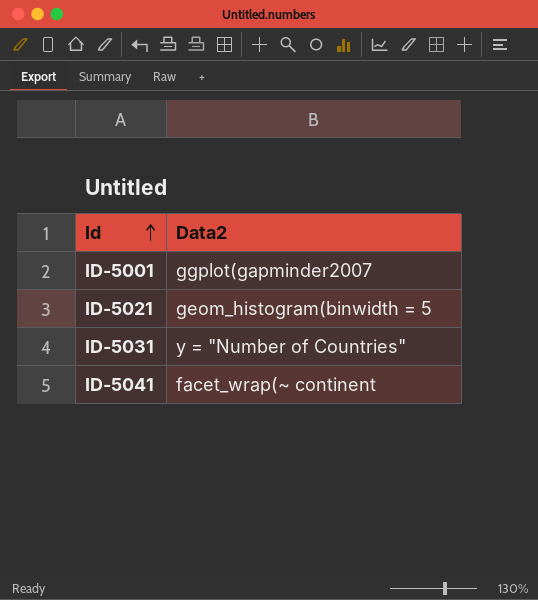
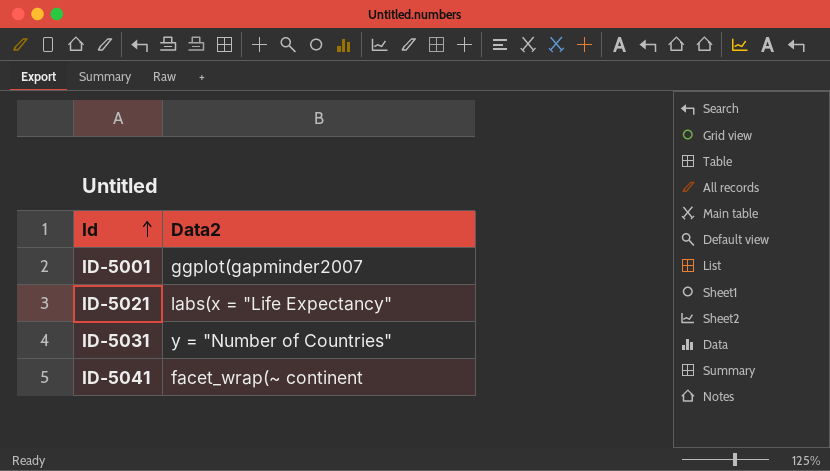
ID-5021 | Data2: geom_histogram(binwidth = 5 -> labs(x = "Life Expectancy"

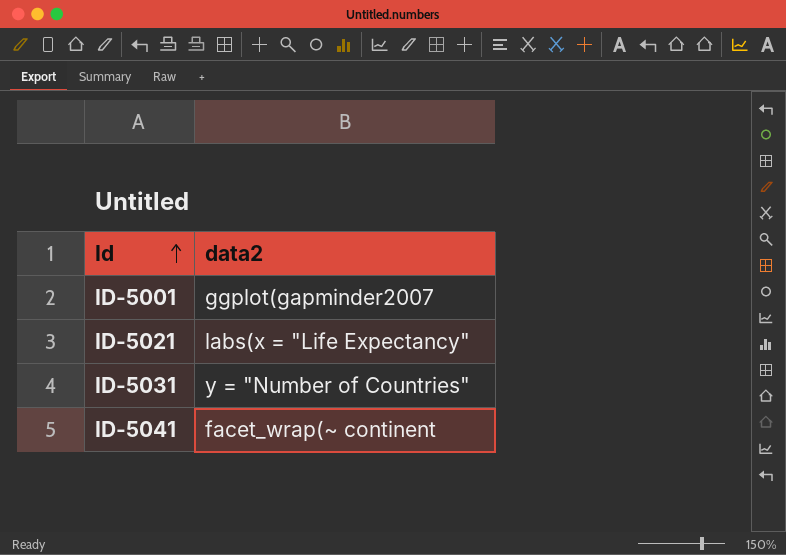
column name: Data2 -> data2

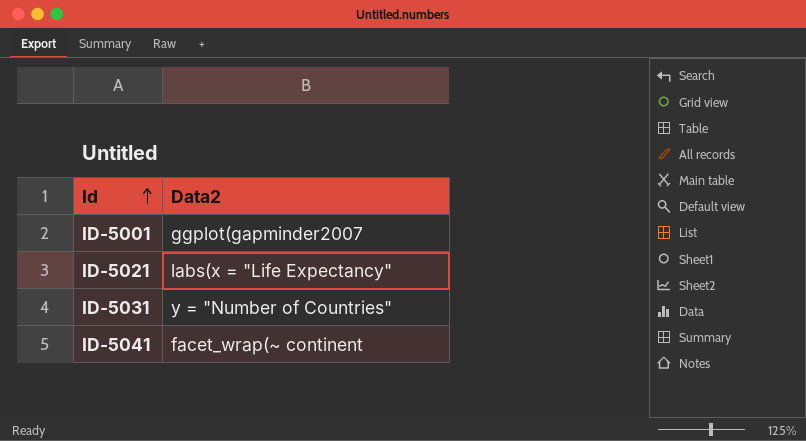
column name: data2 -> Data2

